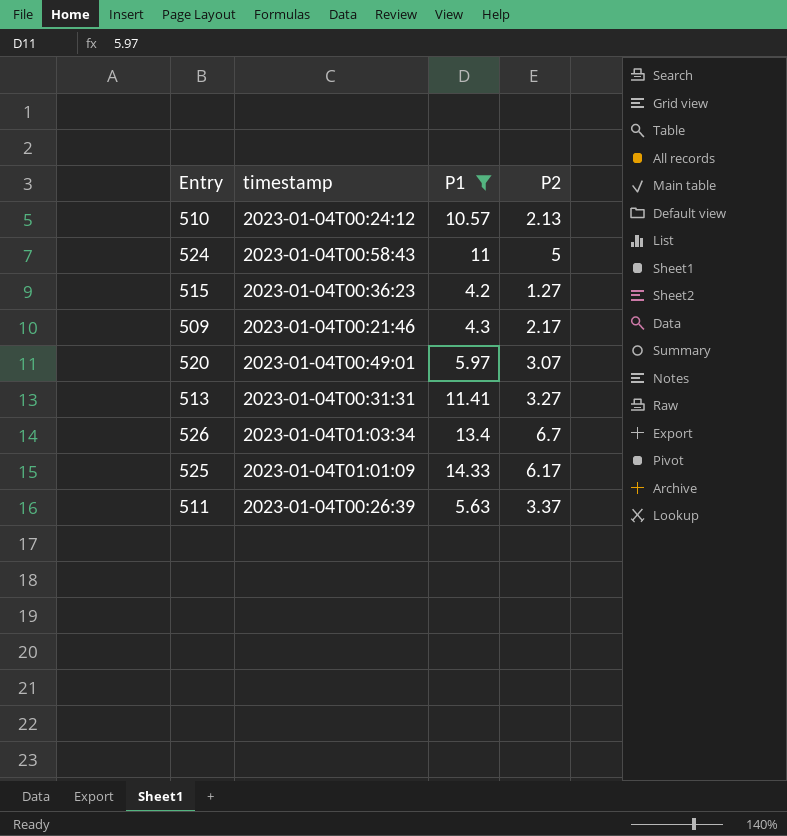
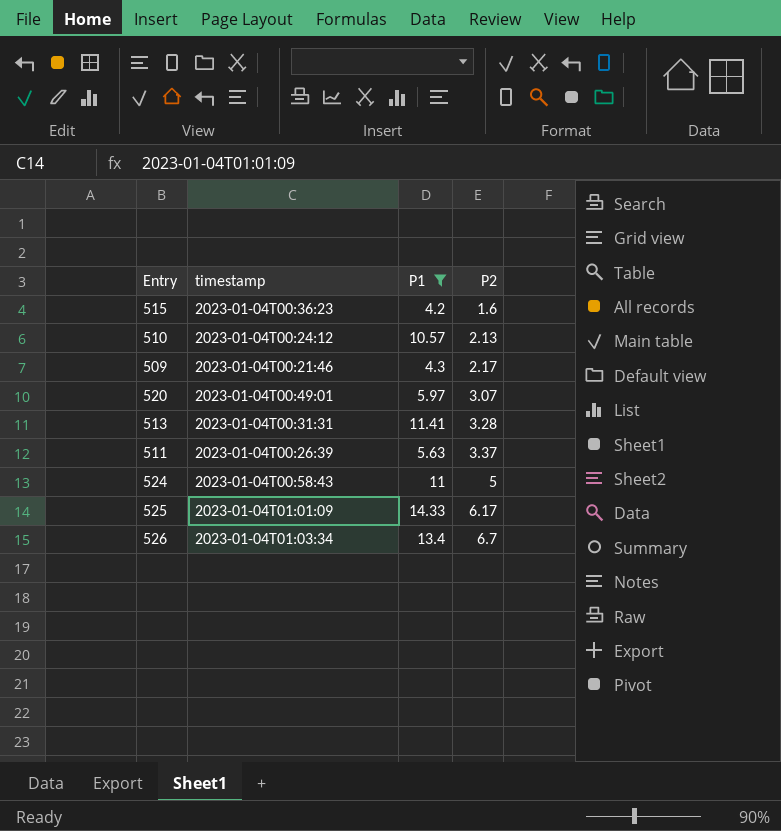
row order: none -> P2 ascending
515 | P2: 1.27 -> 1.6
513 | P2: 3.27 -> 3.28

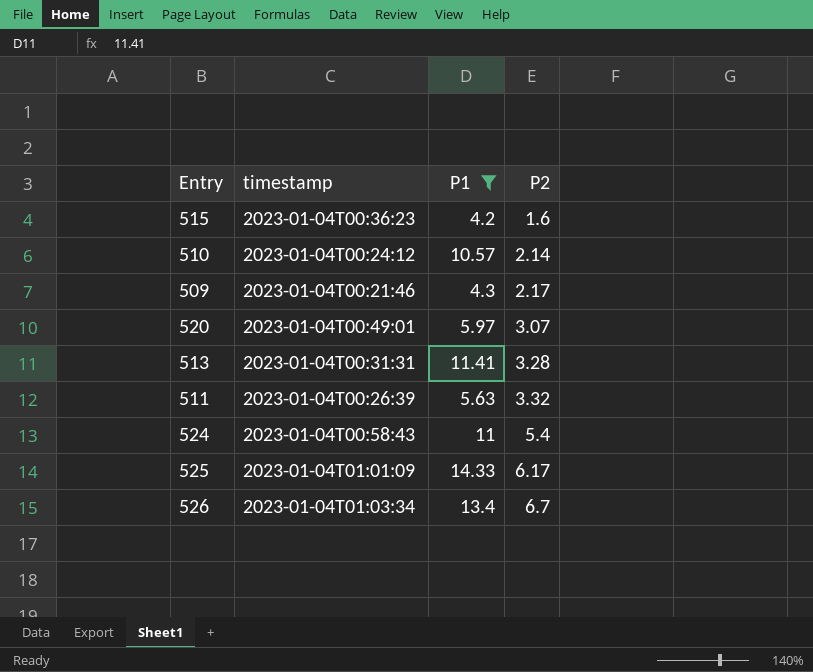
510 | P2: 2.13 -> 2.14
511 | P2: 3.37 -> 3.32
524 | P2: 5 -> 5.4

